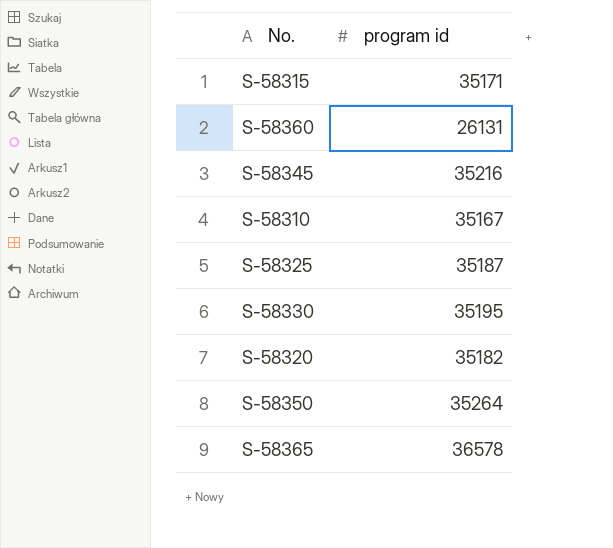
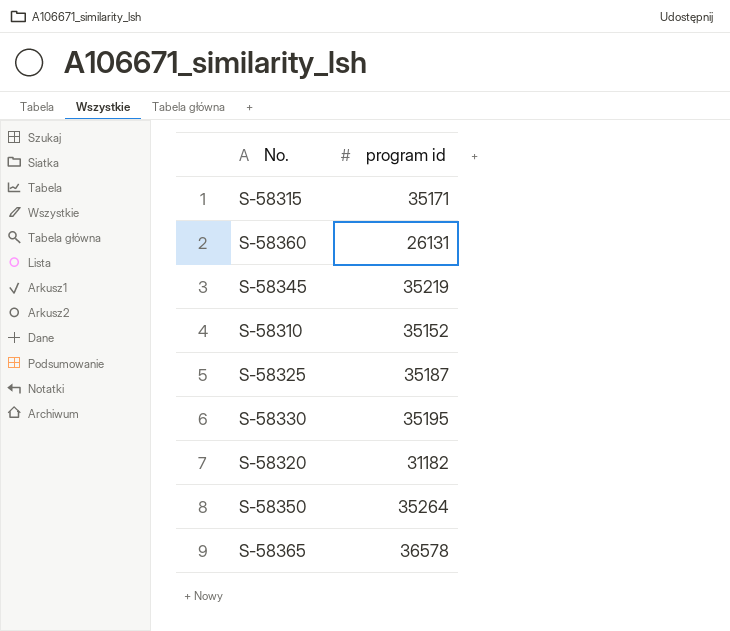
S-58345 | program id: 35216 -> 35219
S-58310 | program id: 35167 -> 35152
S-58320 | program id: 35182 -> 31182

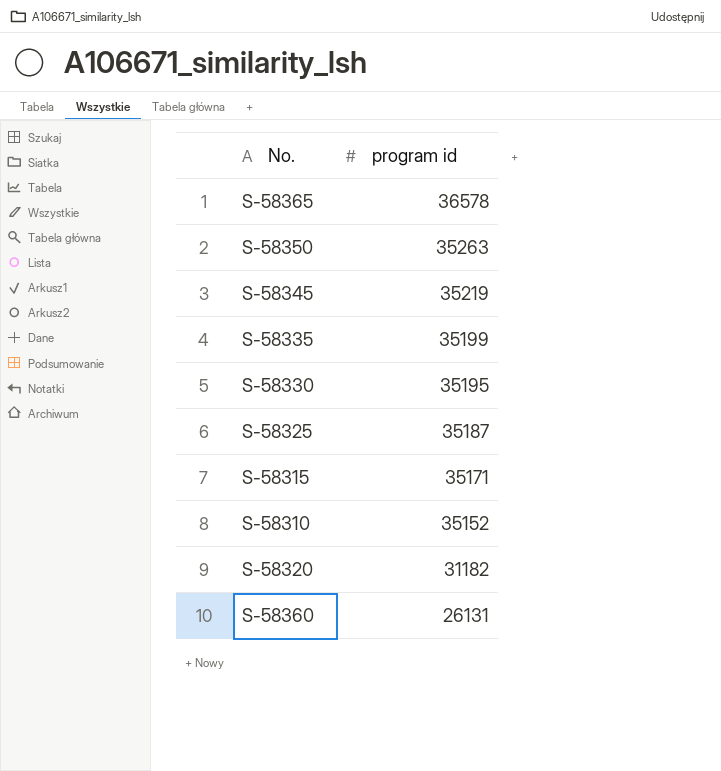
row order: none -> program id descending
S-58350 | program id: 35264 -> 35263
row S-58335: none -> 35199

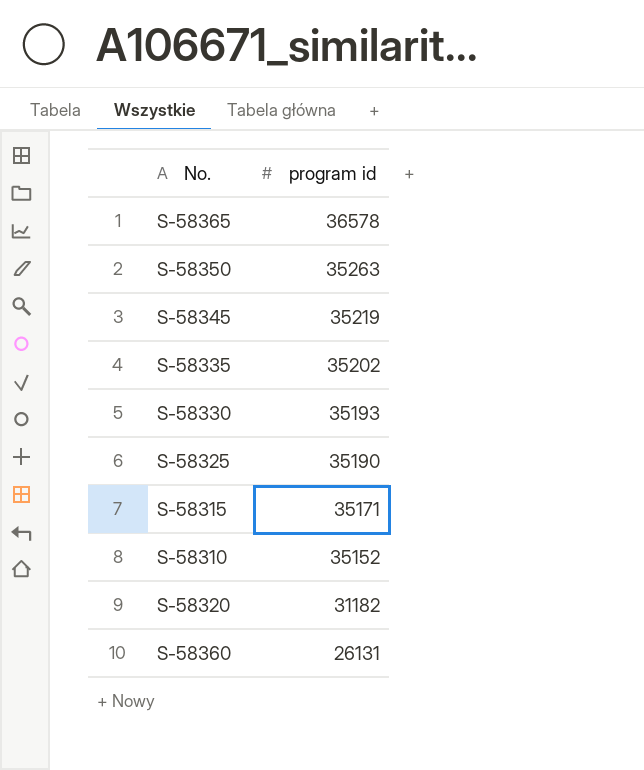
S-58335 | program id: 35199 -> 35202
S-58330 | program id: 35195 -> 35193
S-58325 | program id: 35187 -> 35190

